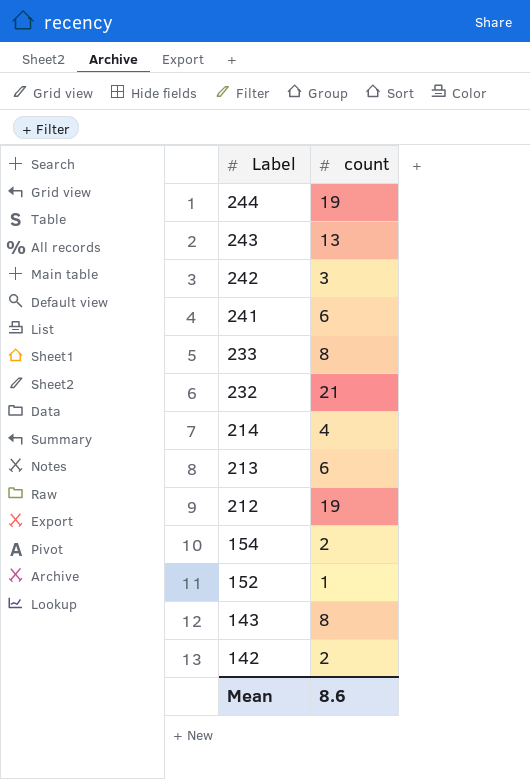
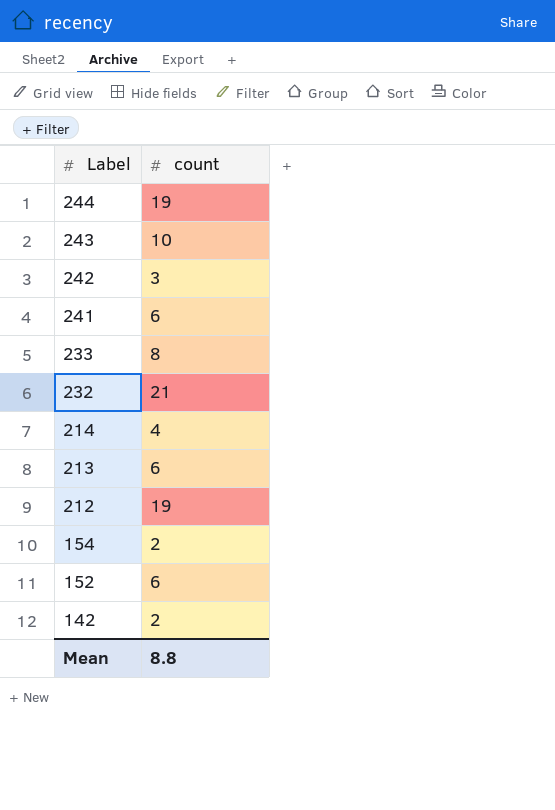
row 143: 8 -> none
243 | count: 13 -> 10
152 | count: 1 -> 6
Mean | count: 8.6 -> 8.8

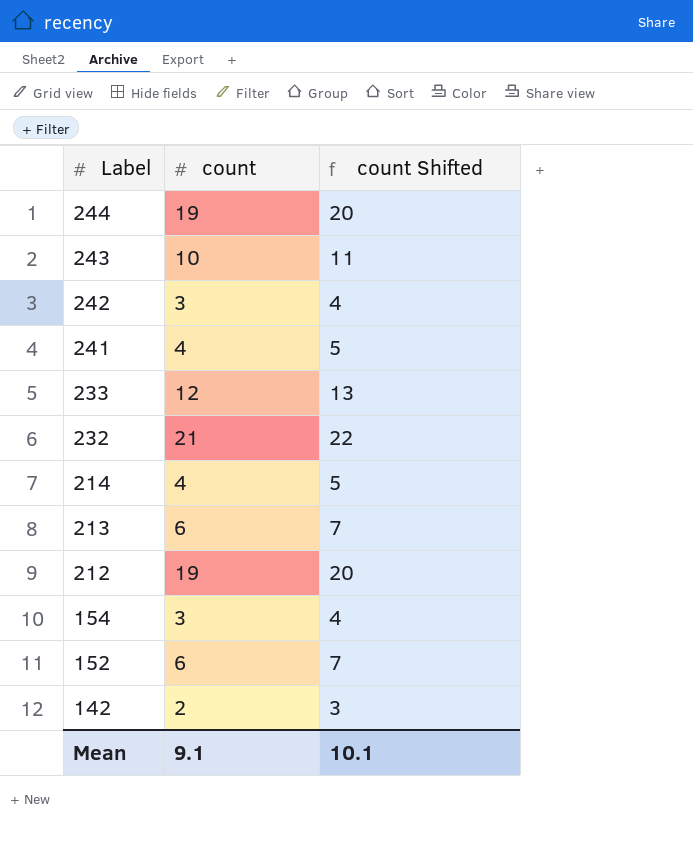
column count Shifted | formula: none -> [count] + 1
241 | count: 6 -> 4
233 | count: 8 -> 12
154 | count: 2 -> 3
Mean | count: 8.8 -> 9.1

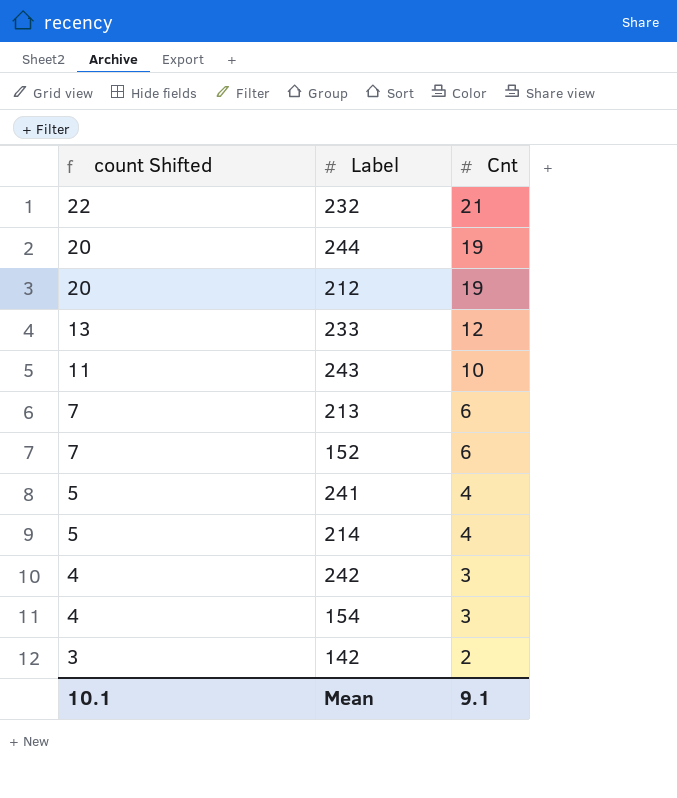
row order: Label descending -> count Shifted descending
column count Shifted | position: 3 -> 1
column name: count -> Cnt

